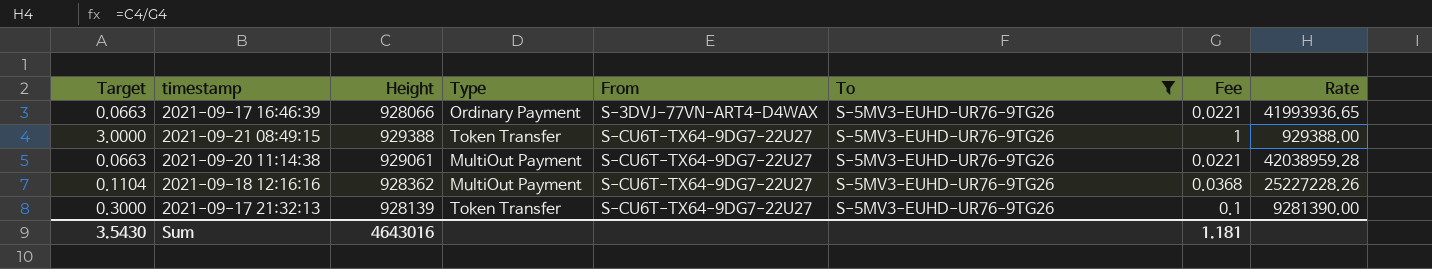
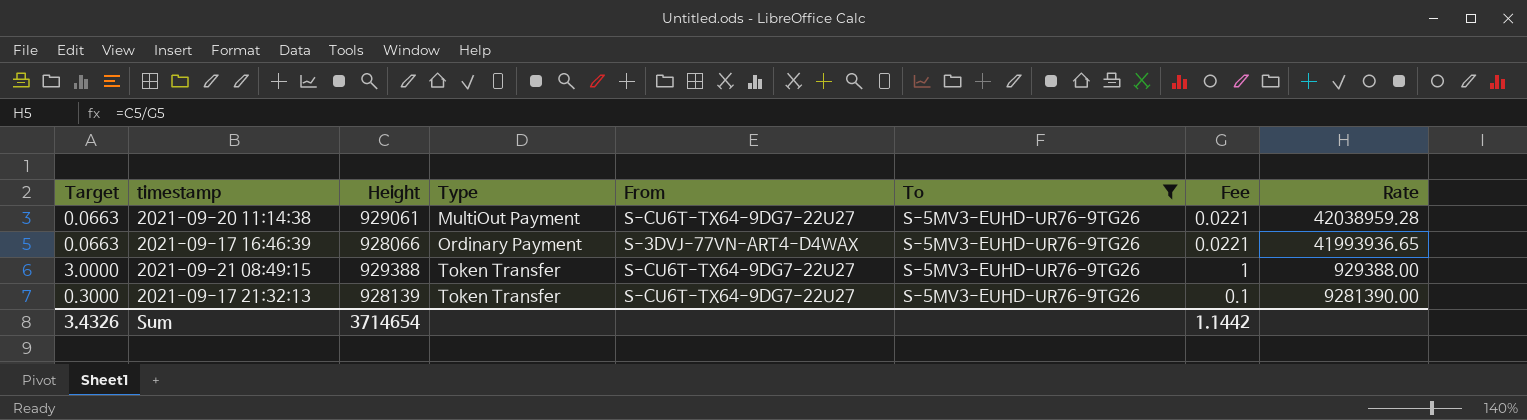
row order: From ascending -> Type ascending
row 2021-09-18 12:16:16: 0.1104 | 928362 | MultiOut Payment | S-CU6T-TX64-9DG7-22U27 | S-5MV3-EUHD-UR76-9TG26 | 0.0368 | 25227228.26 -> none
Sum | Target: 3.5430 -> 3.4326
Sum | Height: 4643016 -> 3714654
Sum | Fee: 1.181 -> 1.1442

